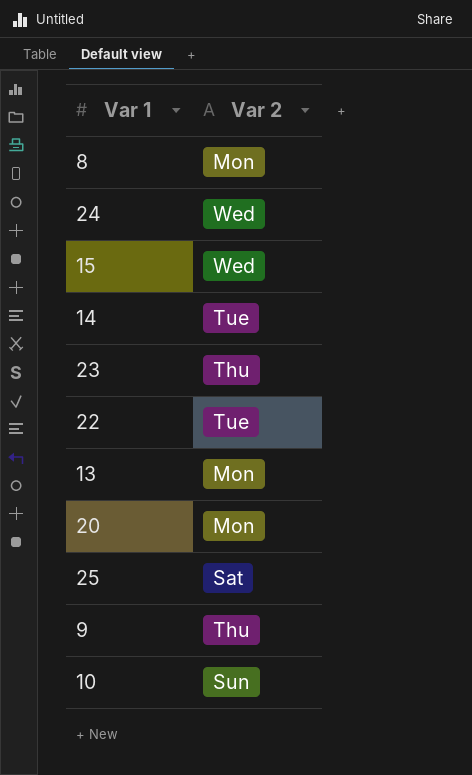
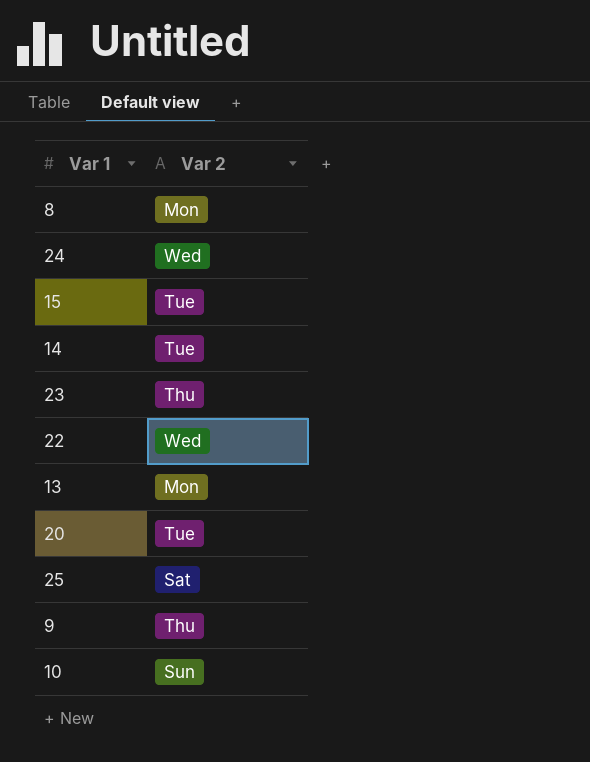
15 | Var 2: Wed -> Tue
22 | Var 2: Tue -> Wed
20 | Var 2: Mon -> Tue

